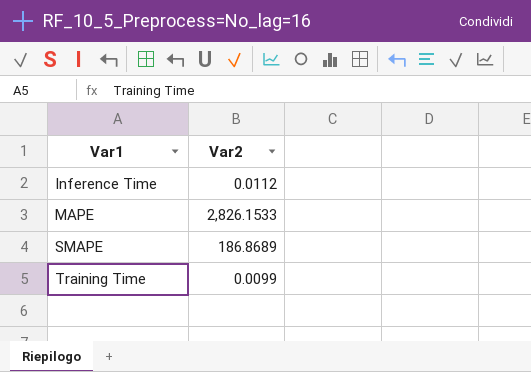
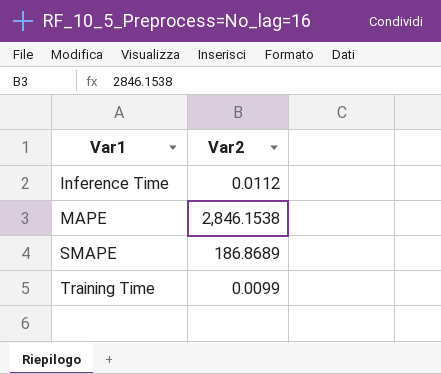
MAPE | Var2: 2,826.1533 -> 2,846.1538

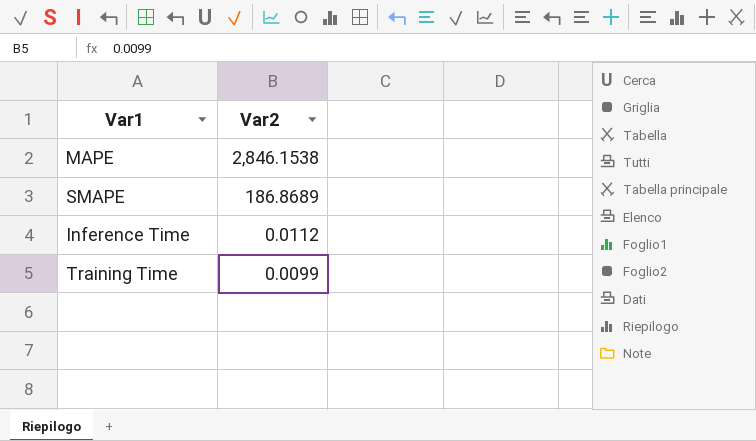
row order: Var1 ascending -> Var2 descending

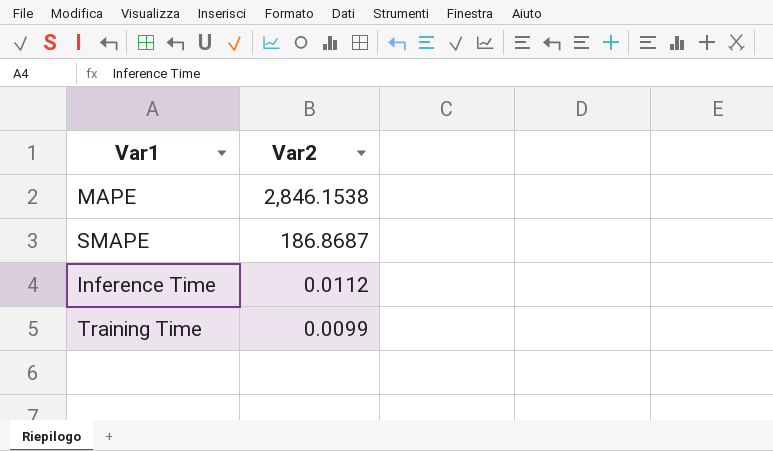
SMAPE | Var2: 186.8689 -> 186.8687

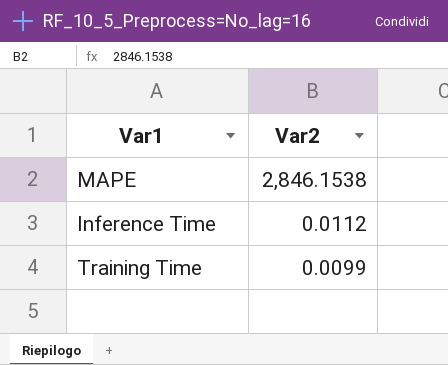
row SMAPE: 186.8687 -> none

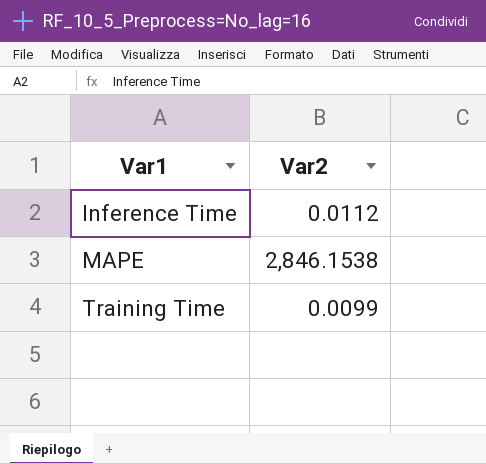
row order: Var2 descending -> Var1 ascending

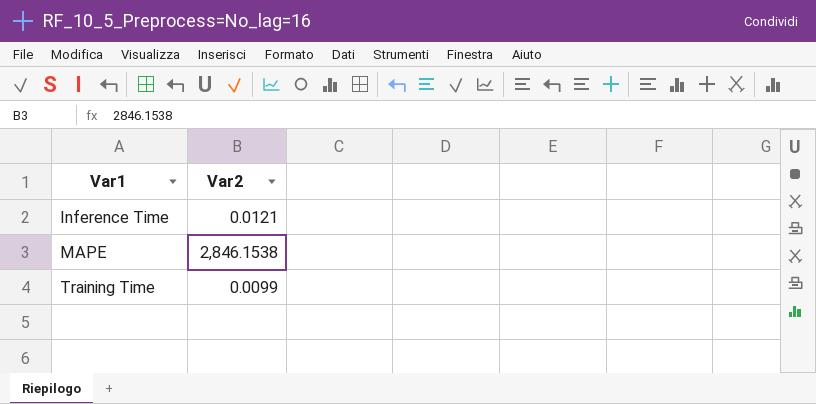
Inference Time | Var2: 0.0112 -> 0.0121

